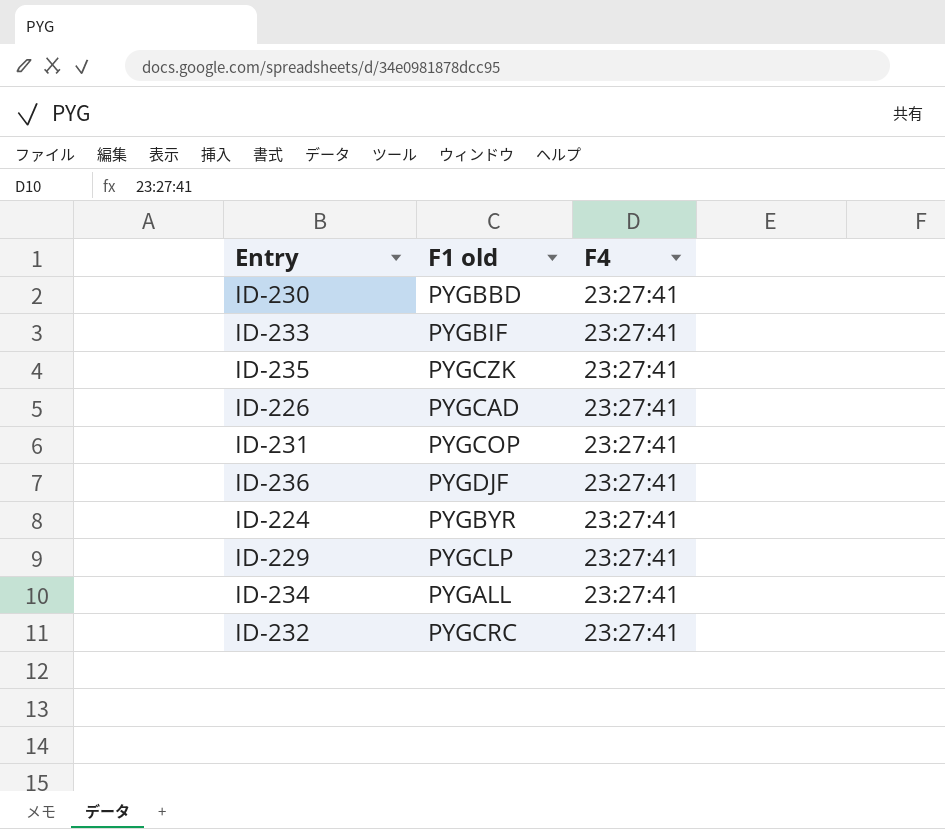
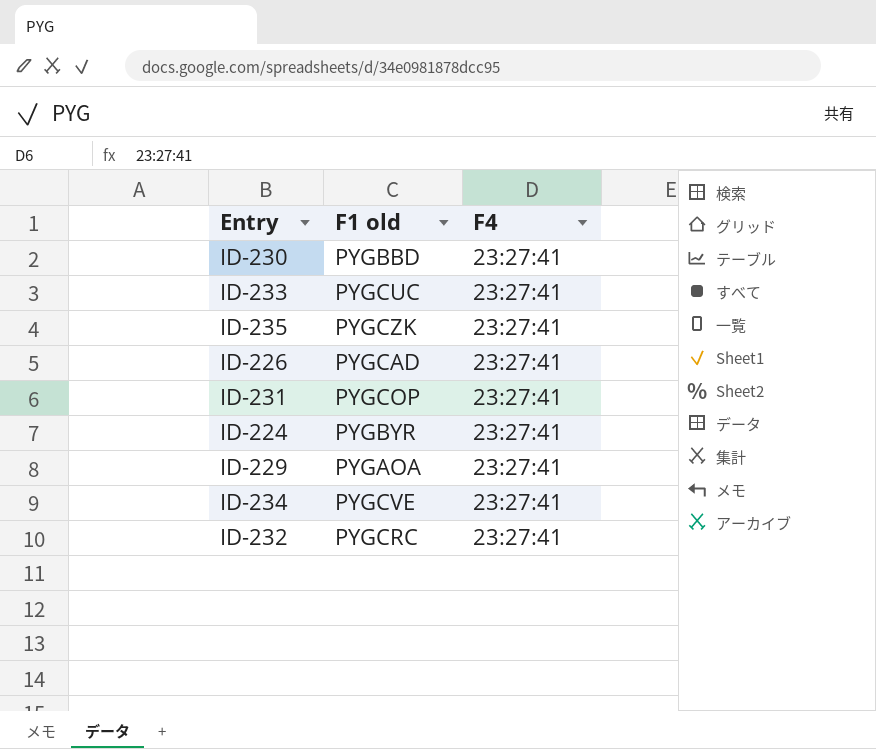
row ID-236: PYGDJF | 23:27:41 -> none
ID-233 | F1 old: PYGBIF -> PYGCUC
ID-229 | F1 old: PYGCLP -> PYGAOA
ID-234 | F1 old: PYGALL -> PYGCVE

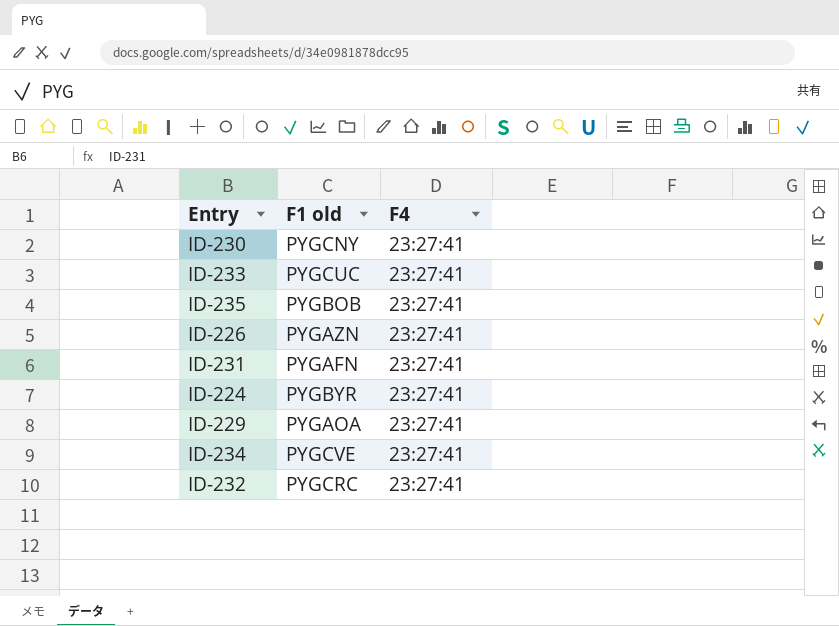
ID-230 | F1 old: PYGBBD -> PYGCNY
ID-235 | F1 old: PYGCZK -> PYGBOB
ID-226 | F1 old: PYGCAD -> PYGAZN
ID-231 | F1 old: PYGCOP -> PYGAFN

